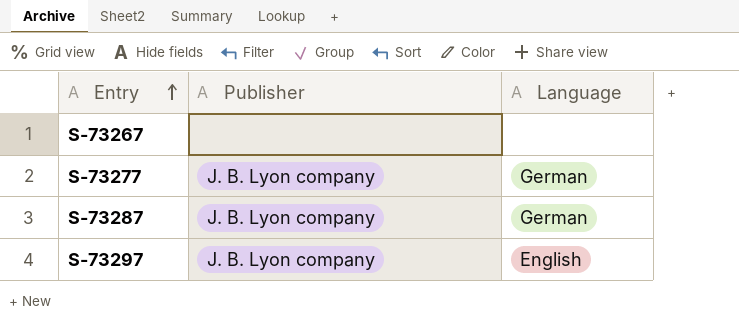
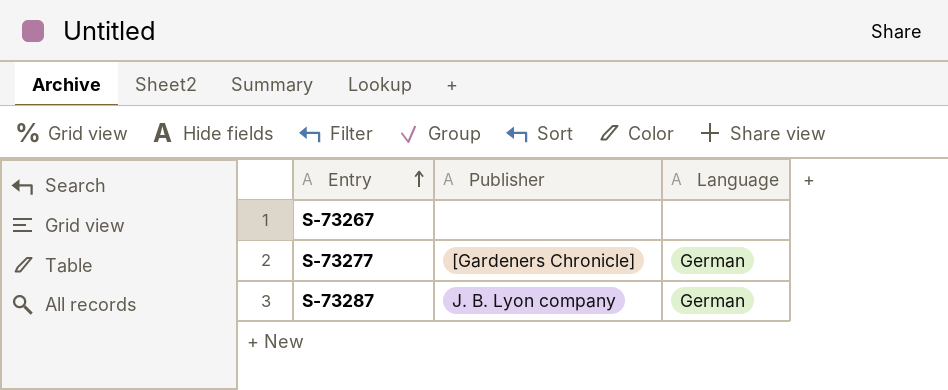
row S-73297: J. B. Lyon company | English -> none
S-73277 | Publisher: J. B. Lyon company -> [Gardeners Chronicle]

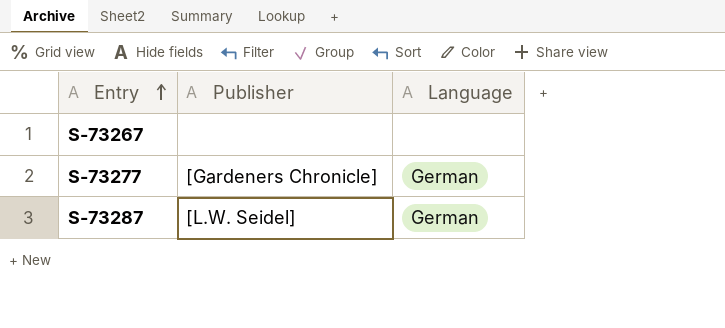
S-73287 | Publisher: J. B. Lyon company -> [L.W. Seidel]

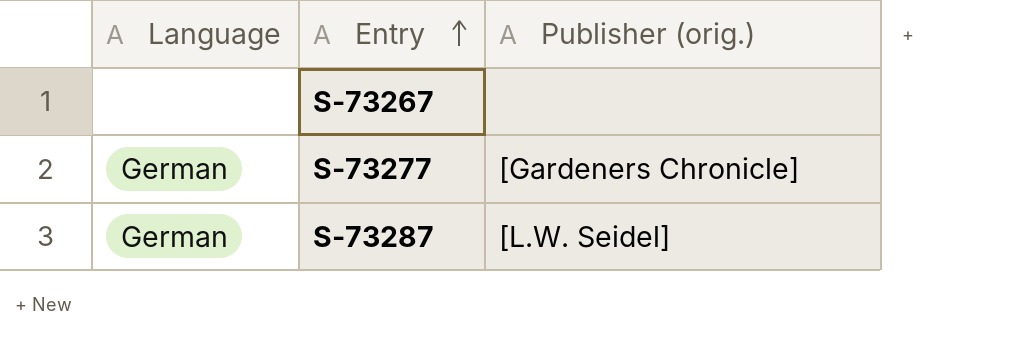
column Language | position: 3 -> 1
column name: Publisher -> Publisher (orig.)

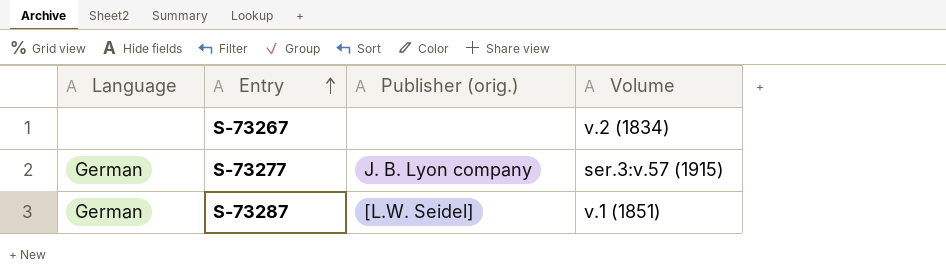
column Volume | position: none -> 4
S-73277 | Publisher (orig.): [Gardeners Chronicle] -> J. B. Lyon company

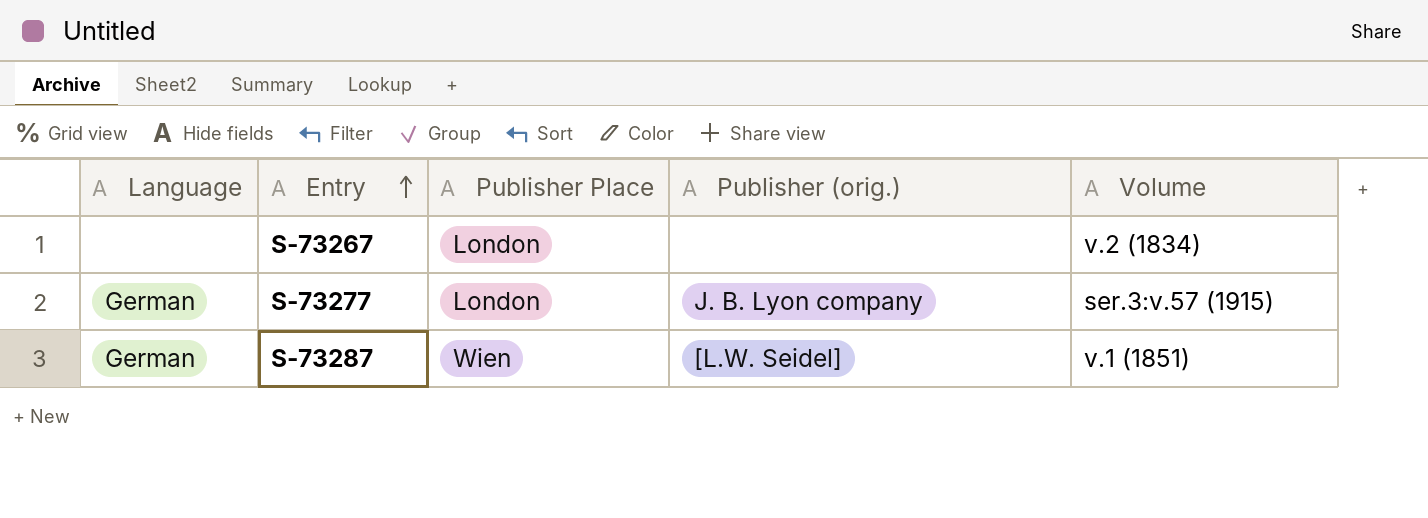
column Publisher Place | position: none -> 3

